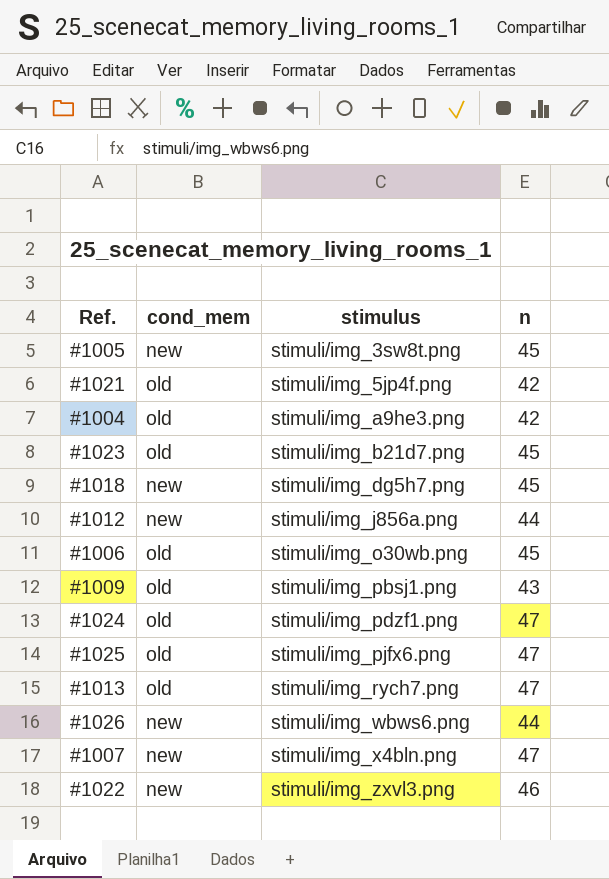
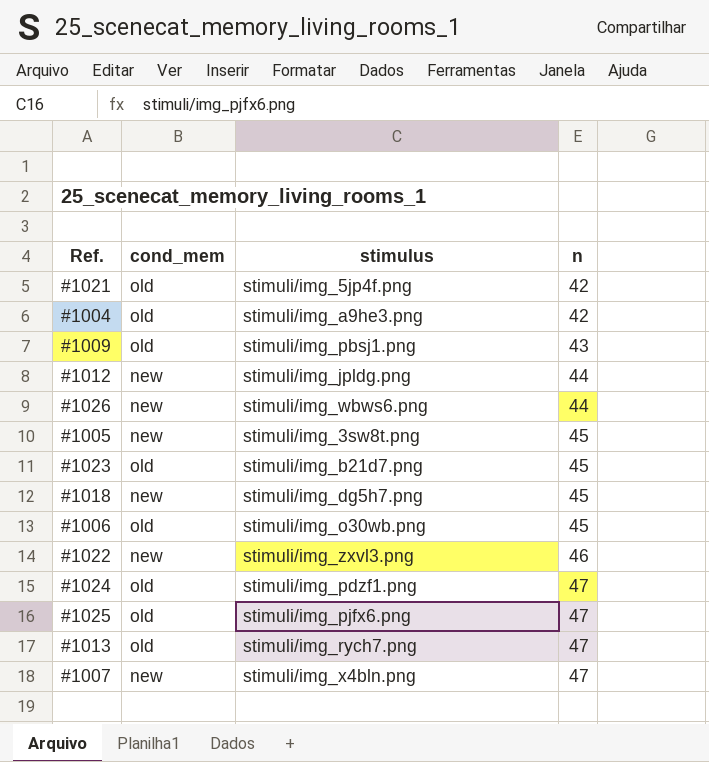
row order: stimulus ascending -> n ascending
#1012 | stimulus: stimuli/img_j856a.png -> stimuli/img_jpldg.png

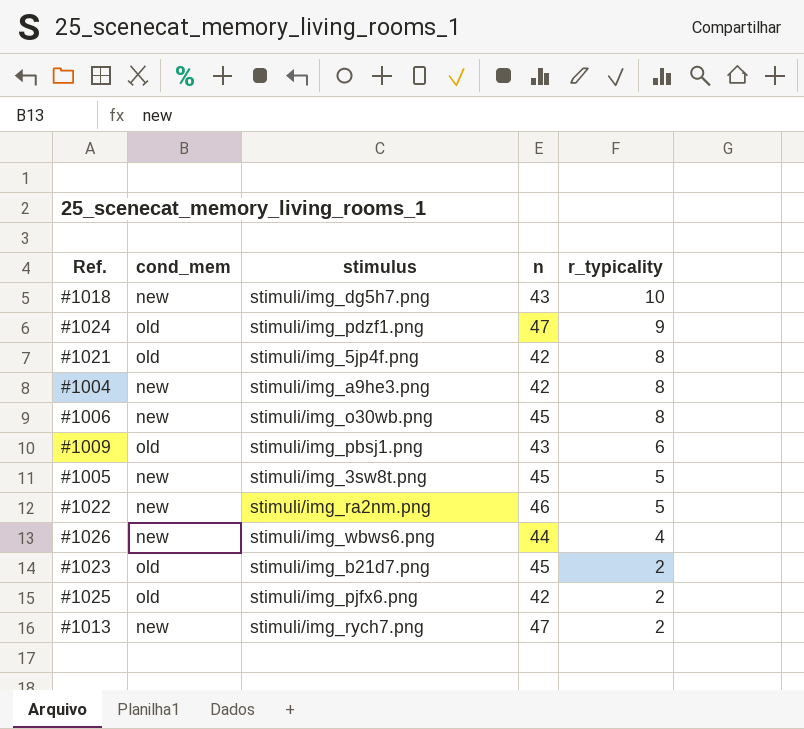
row order: n ascending -> r_typicality descending
column r_typicality | position: none -> 5
row #1012: new | stimuli/img_jpldg.png | 44 -> none
row #1007: new | stimuli/img_x4bln.png | 47 -> none
#1018 | n: 45 -> 43
#1004 | cond_mem: old -> new
#1006 | cond_mem: old -> new
#1022 | stimulus: stimuli/img_zxvl3.png -> stimuli/img_ra2nm.png
#1025 | n: 47 -> 42
#1013 | cond_mem: old -> new

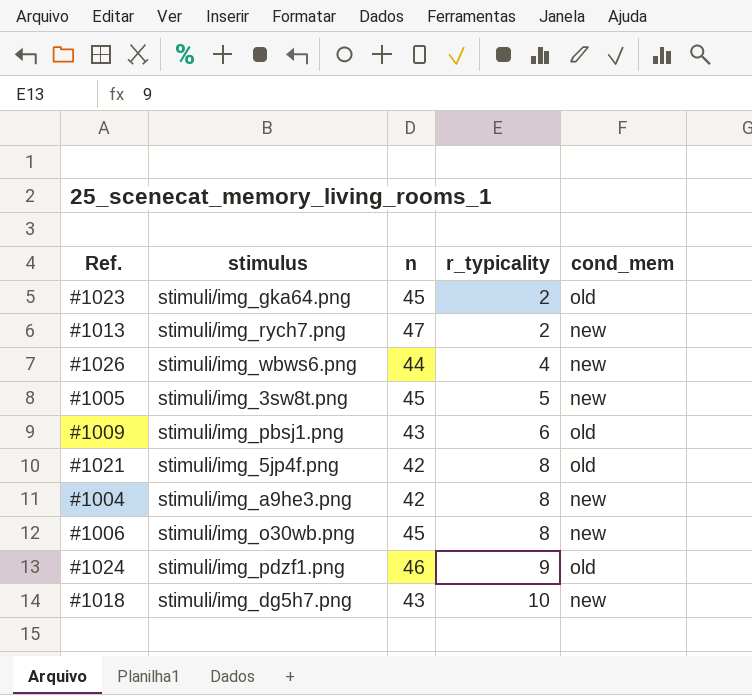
row order: r_typicality descending -> r_typicality ascending
column cond_mem | position: 2 -> 5
row #1022: new | stimuli/img_ra2nm.png | 46 | 5 -> none
row #1025: old | stimuli/img_pjfx6.png | 42 | 2 -> none
#1023 | stimulus: stimuli/img_b21d7.png -> stimuli/img_gka64.png
#1024 | n: 47 -> 46

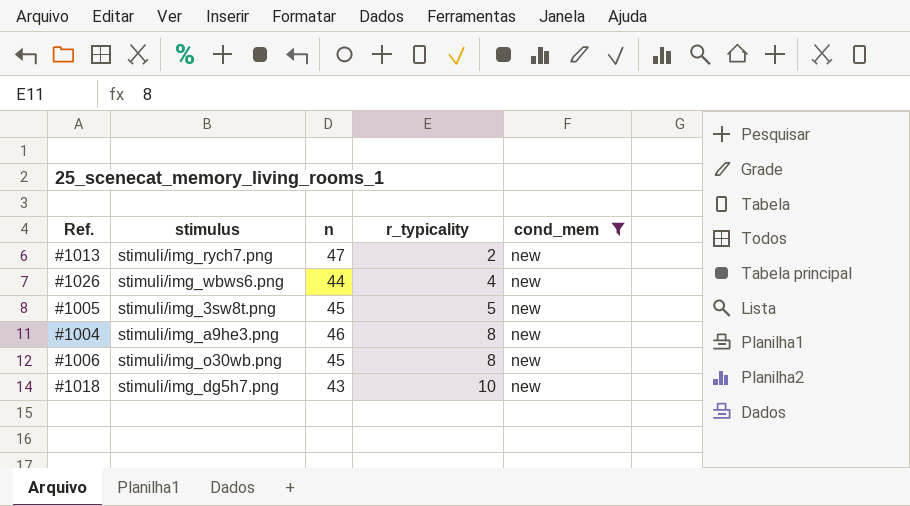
filter: none -> cond_mem = new
#1004 | n: 42 -> 46

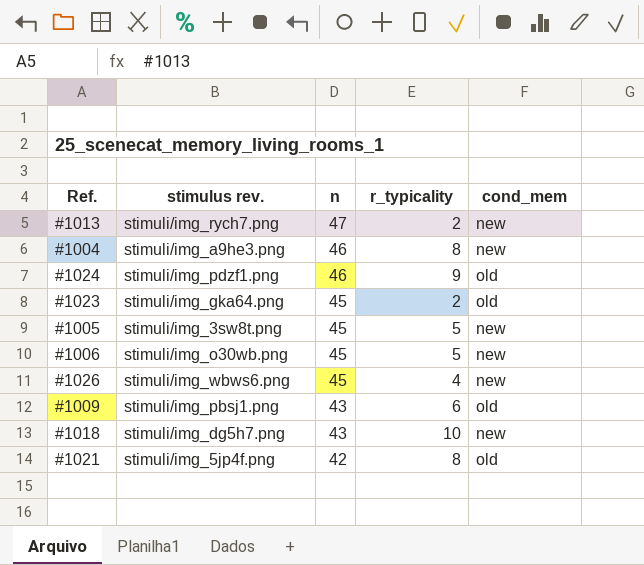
filter: cond_mem = new -> none
row order: r_typicality ascending -> n descending
column name: stimulus -> stimulus rev.
#1006 | r_typicality: 8 -> 5
#1026 | n: 44 -> 45

